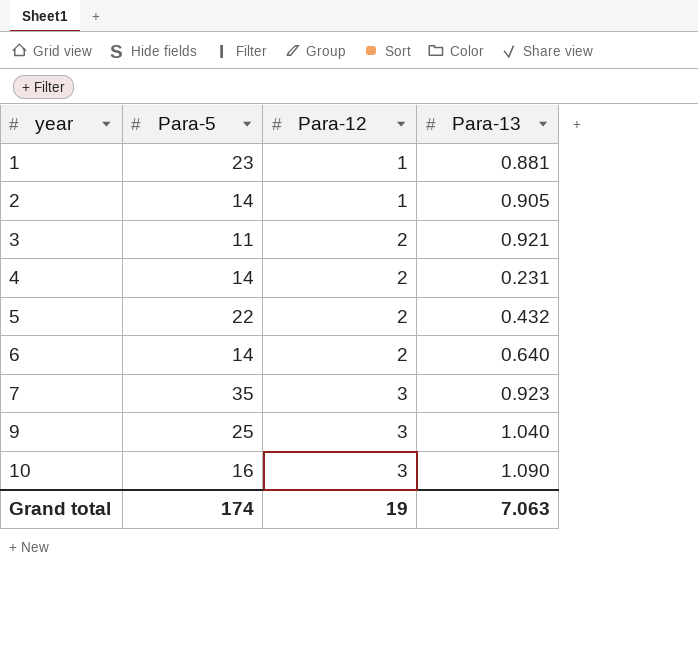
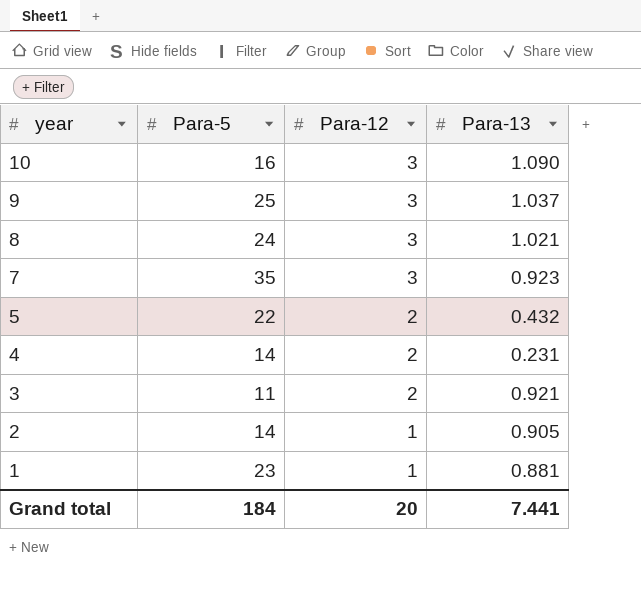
row order: year ascending -> year descending
row 6: 14 | 2 | 0.640 -> none
9 | Para-13: 1.040 -> 1.037
row 8: none -> 24 | 3 | 1.021
Grand total | Para-5: 174 -> 184
Grand total | Para-12: 19 -> 20
Grand total | Para-13: 7.063 -> 7.441

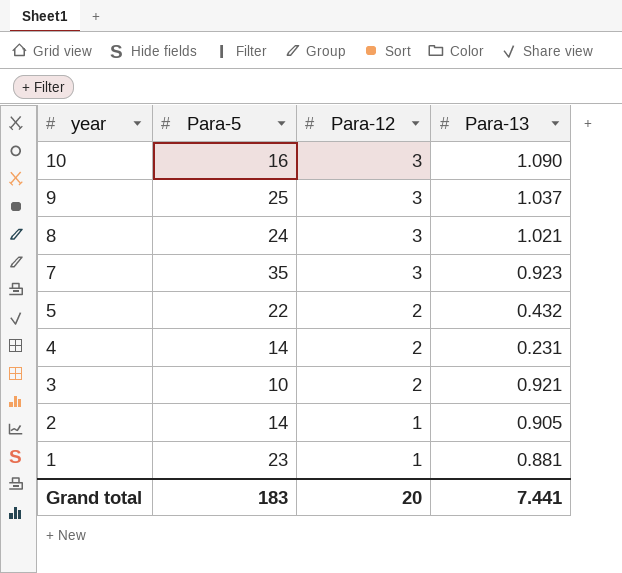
3 | Para-5: 11 -> 10
Grand total | Para-5: 184 -> 183

